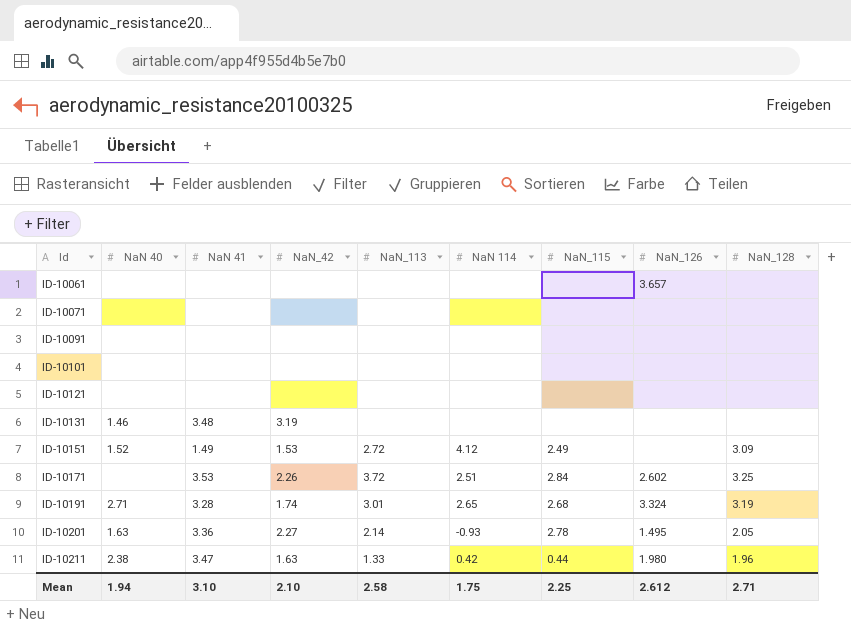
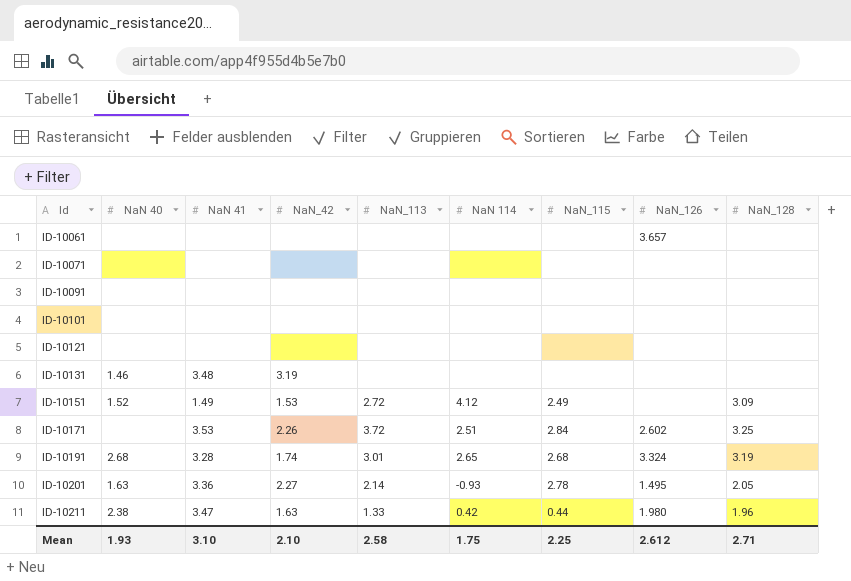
ID-10191 | NaN 40: 2.71 -> 2.68
Mean | NaN 40: 1.94 -> 1.93

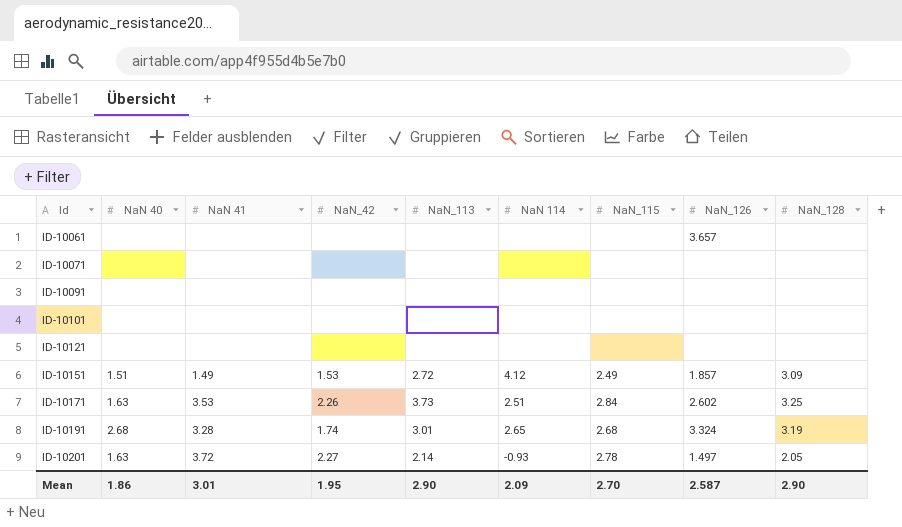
row ID-10131: 1.46 | 3.48 | 3.19 | none | none | none | none | none -> none
row ID-10211: 2.38 | 3.47 | 1.63 | 1.33 | 0.42 | 0.44 | 1.980 | 1.96 -> none
ID-10151 | NaN 40: 1.52 -> 1.51
ID-10151 | NaN_126: none -> 1.857
ID-10171 | NaN 40: none -> 1.63
ID-10171 | NaN_113: 3.72 -> 3.73
ID-10201 | NaN 41: 3.36 -> 3.72
ID-10201 | NaN_126: 1.495 -> 1.497
Mean | NaN 40: 1.93 -> 1.86
Mean | NaN 41: 3.10 -> 3.01
Mean | NaN_42: 2.10 -> 1.95
Mean | NaN_113: 2.58 -> 2.90
Mean | NaN 114: 1.75 -> 2.09
Mean | NaN_115: 2.25 -> 2.70
Mean | NaN_126: 2.612 -> 2.587
Mean | NaN_128: 2.71 -> 2.90

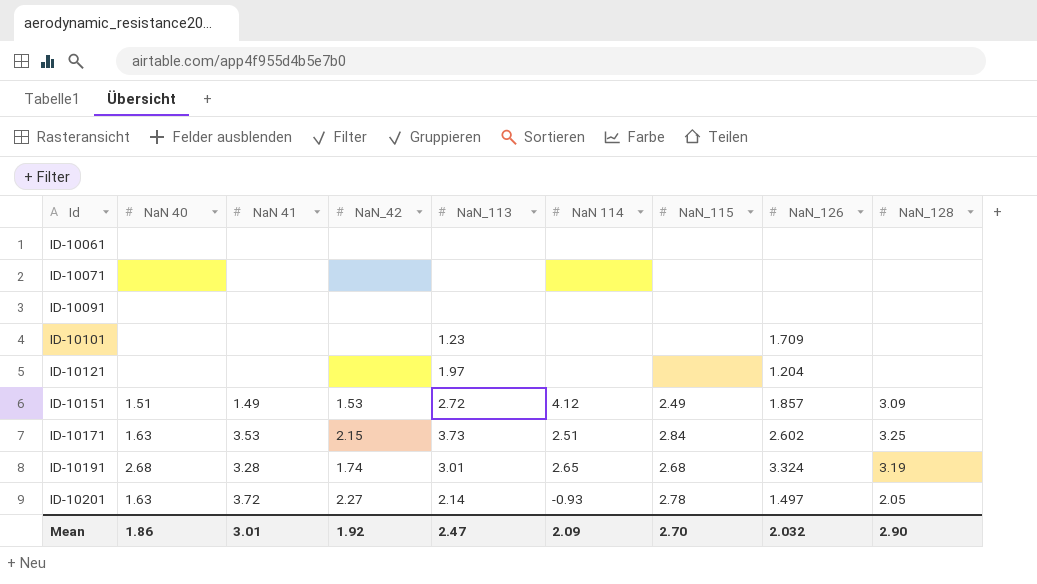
ID-10061 | NaN_126: 3.657 -> none
ID-10101 | NaN_113: none -> 1.23
ID-10101 | NaN_126: none -> 1.709
ID-10121 | NaN_113: none -> 1.97
ID-10121 | NaN_126: none -> 1.204
ID-10171 | NaN_42: 2.26 -> 2.15
Mean | NaN_42: 1.95 -> 1.92
Mean | NaN_113: 2.90 -> 2.47
Mean | NaN_126: 2.587 -> 2.032

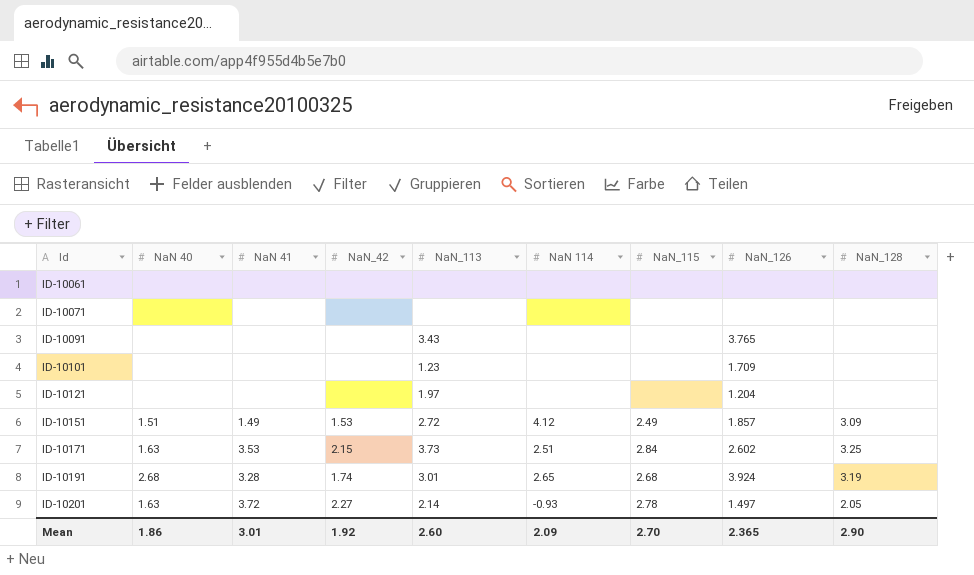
ID-10091 | NaN_113: none -> 3.43
ID-10091 | NaN_126: none -> 3.765
ID-10191 | NaN_126: 3.324 -> 3.924
Mean | NaN_113: 2.47 -> 2.60
Mean | NaN_126: 2.032 -> 2.365

